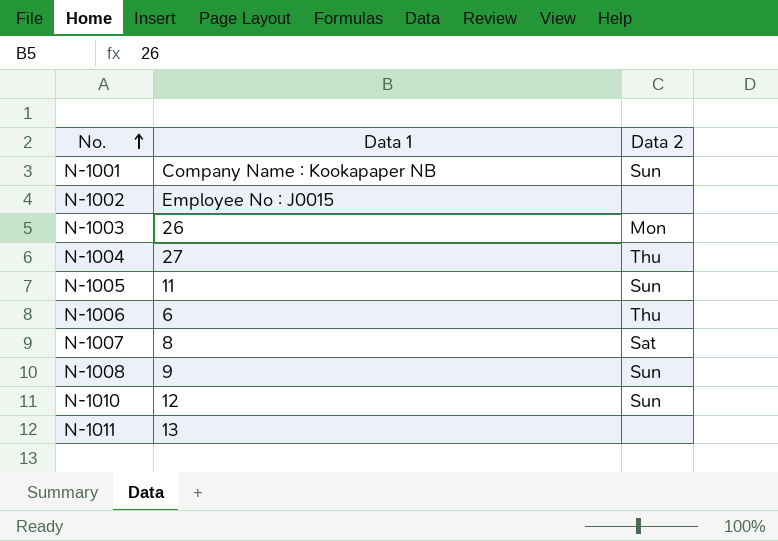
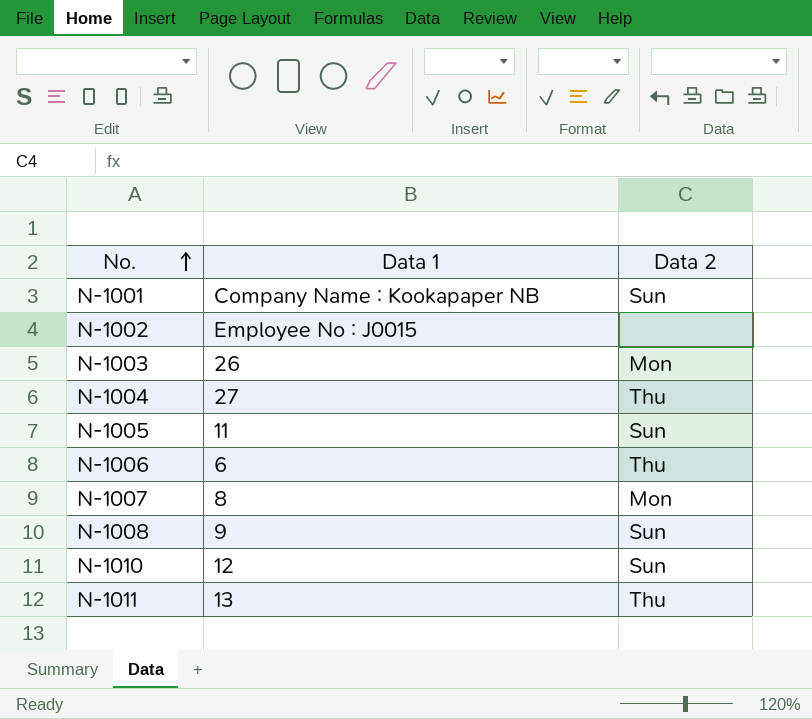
N-1007 | Data 2: Sat -> Mon
N-1011 | Data 2: none -> Thu

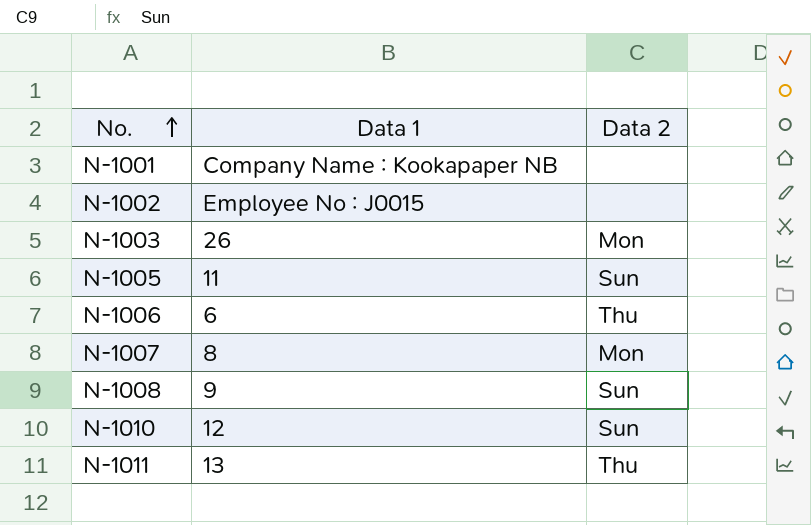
row N-1004: 27 | Thu -> none
N-1001 | Data 2: Sun -> none

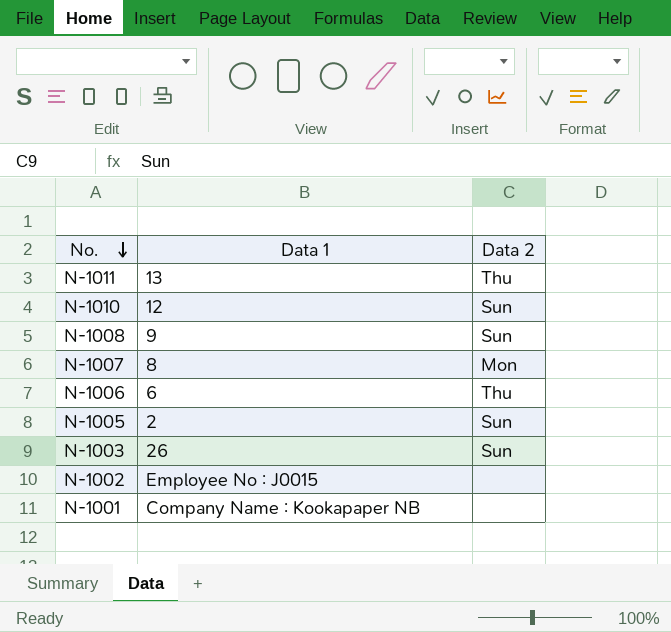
row order: No. ascending -> No. descending
N-1005 | Data 1: 11 -> 2
N-1003 | Data 2: Mon -> Sun

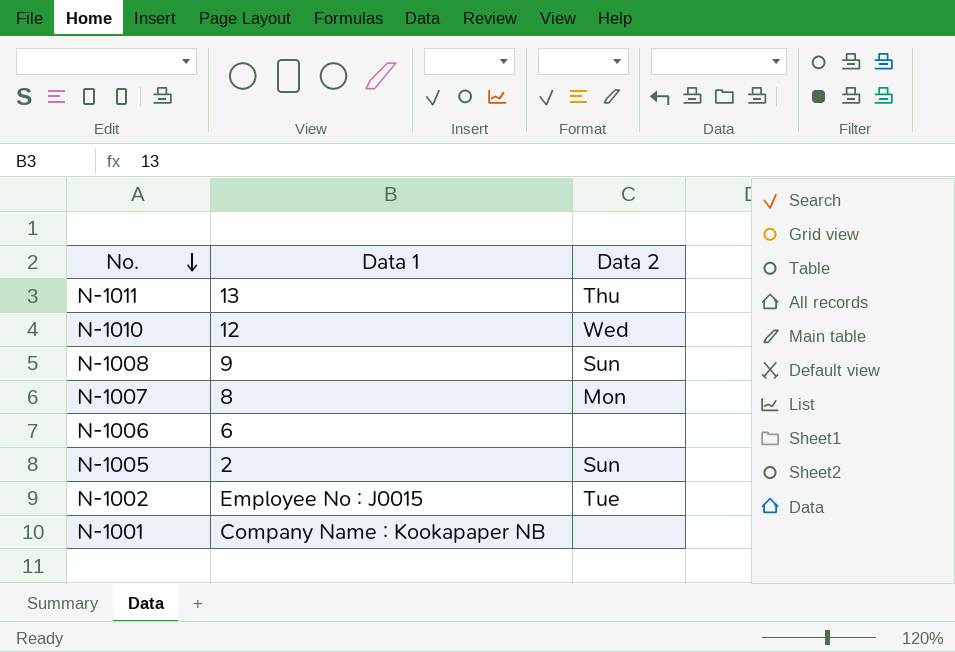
row N-1003: 26 | Sun -> none
N-1010 | Data 2: Sun -> Wed
N-1006 | Data 2: Thu -> none
N-1002 | Data 2: none -> Tue

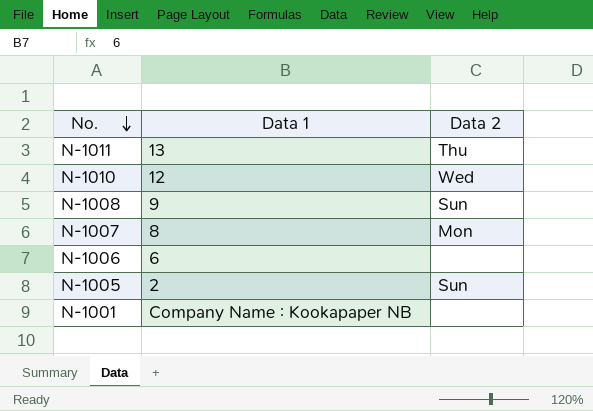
row N-1002: Employee No : J0015 | Tue -> none

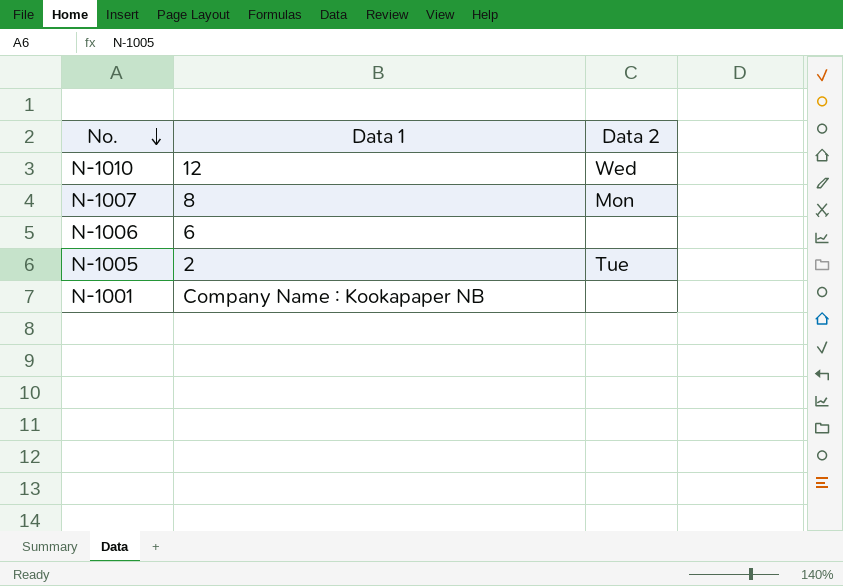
row N-1011: 13 | Thu -> none
row N-1008: 9 | Sun -> none
N-1005 | Data 2: Sun -> Tue

